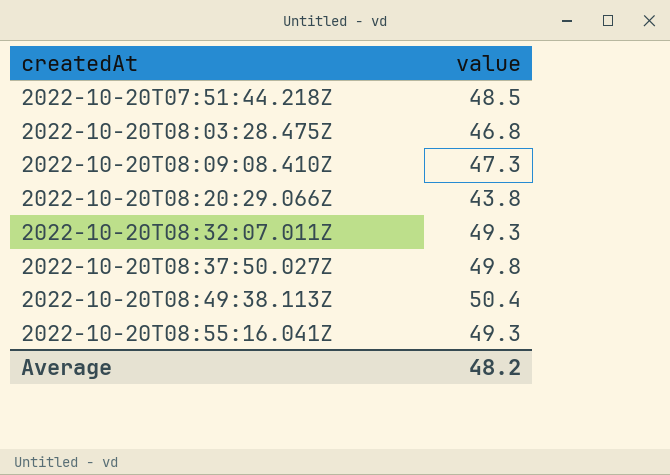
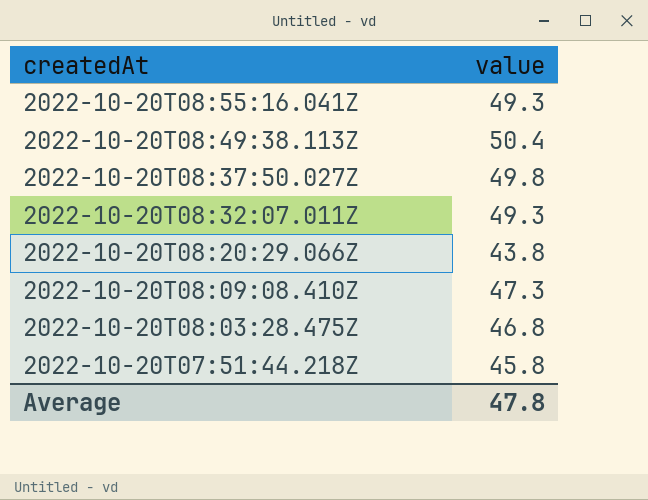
row order: createdAt ascending -> createdAt descending
2022-10-20T07:51:44.218Z | value: 48.5 -> 45.8
Average | value: 48.2 -> 47.8

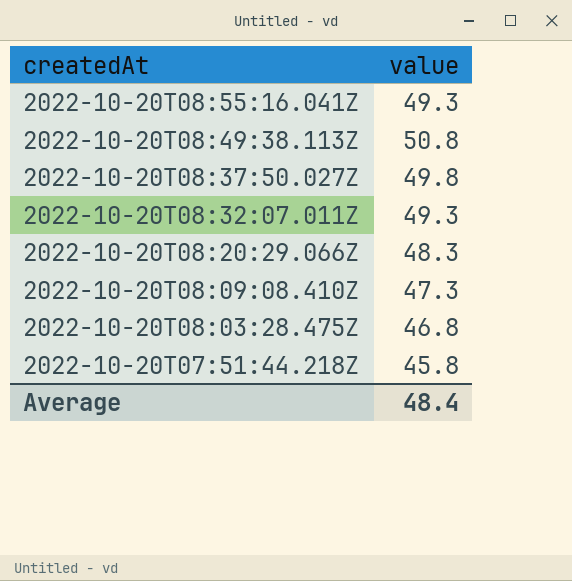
2022-10-20T08:49:38.113Z | value: 50.4 -> 50.8
2022-10-20T08:20:29.066Z | value: 43.8 -> 48.3
Average | value: 47.8 -> 48.4

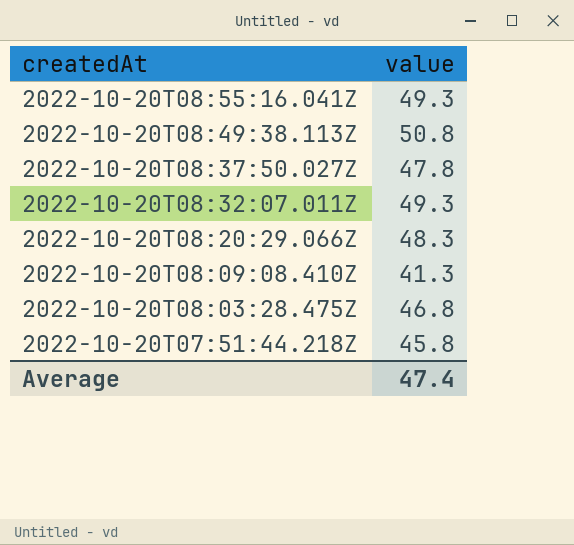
2022-10-20T08:37:50.027Z | value: 49.8 -> 47.8
2022-10-20T08:09:08.410Z | value: 47.3 -> 41.3
Average | value: 48.4 -> 47.4

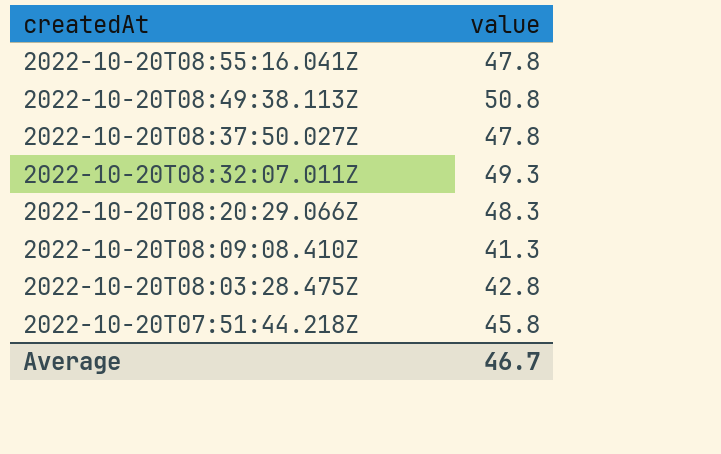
2022-10-20T08:55:16.041Z | value: 49.3 -> 47.8
2022-10-20T08:03:28.475Z | value: 46.8 -> 42.8
Average | value: 47.4 -> 46.7

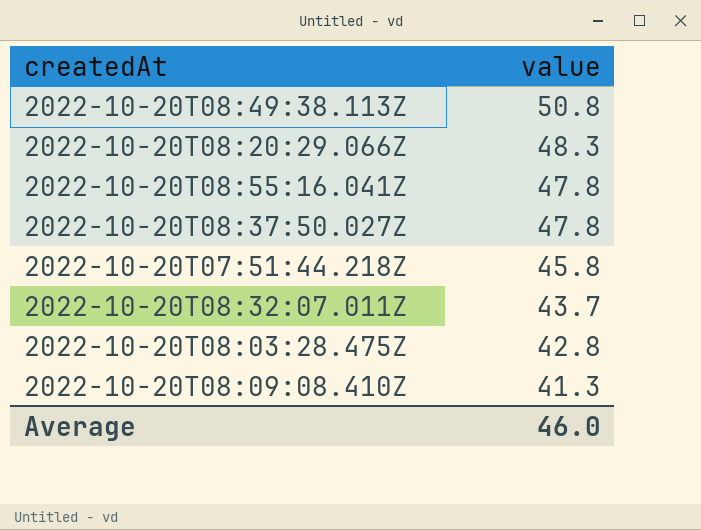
row order: createdAt descending -> value descending
2022-10-20T08:32:07.011Z | value: 49.3 -> 43.7
Average | value: 46.7 -> 46.0

